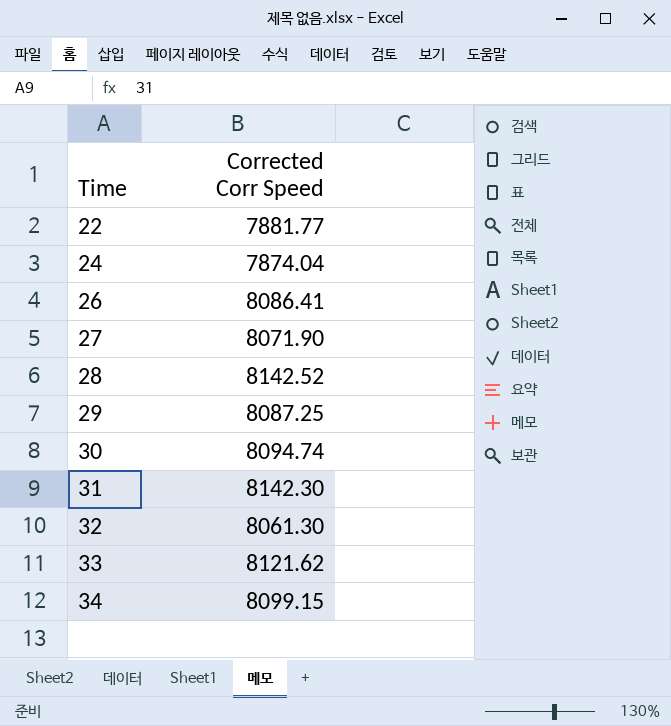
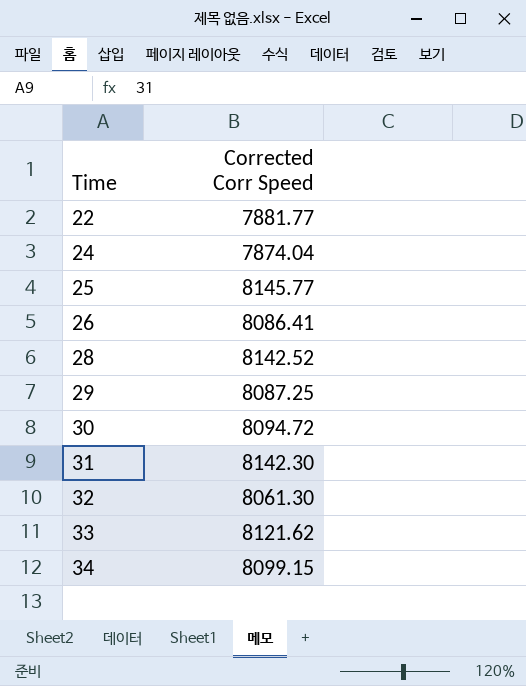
row 27: 8071.90 -> none
row 25: none -> 8145.77
30 | Corrected Corr Speed: 8094.74 -> 8094.72

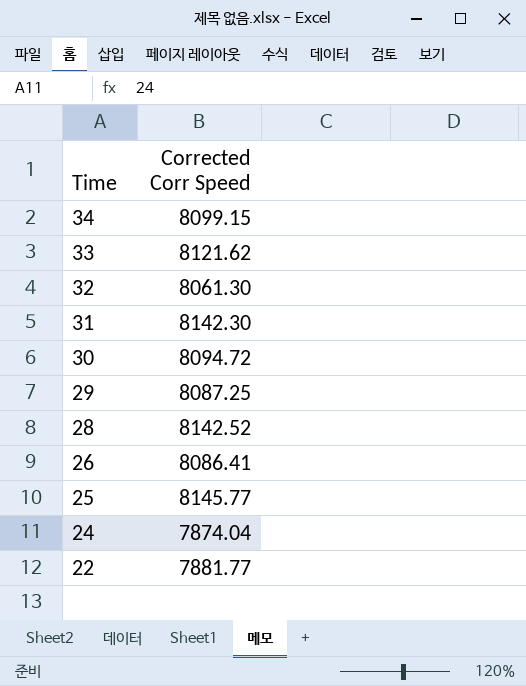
row order: Time ascending -> Time descending

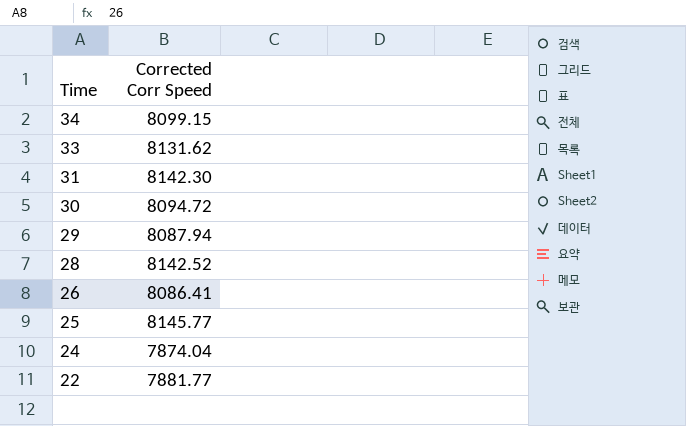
row 32: 8061.30 -> none
33 | Corrected Corr Speed: 8121.62 -> 8131.62
29 | Corrected Corr Speed: 8087.25 -> 8087.94

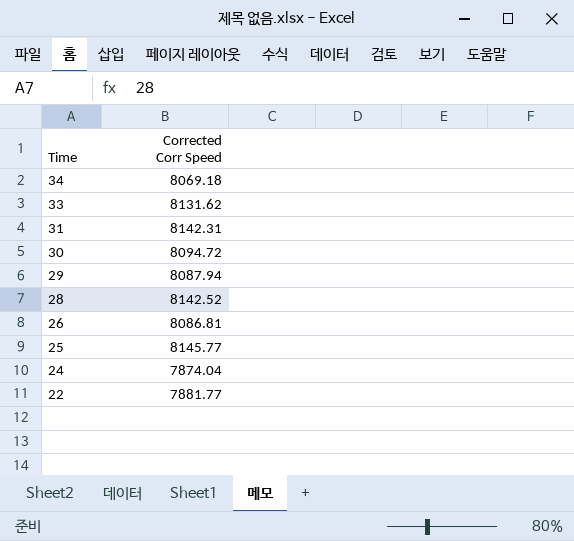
34 | Corrected Corr Speed: 8099.15 -> 8069.18
31 | Corrected Corr Speed: 8142.30 -> 8142.31
26 | Corrected Corr Speed: 8086.41 -> 8086.81

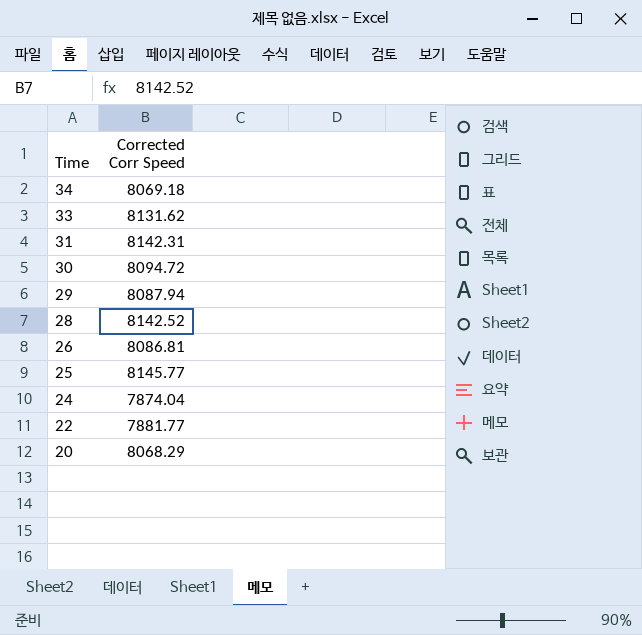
row 20: none -> 8068.29

